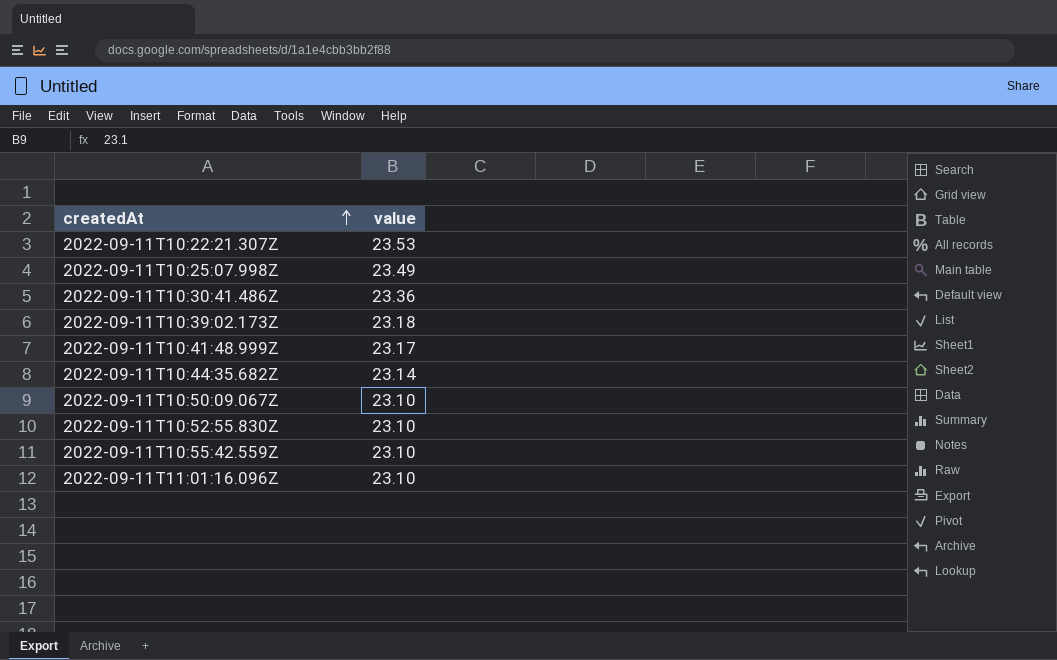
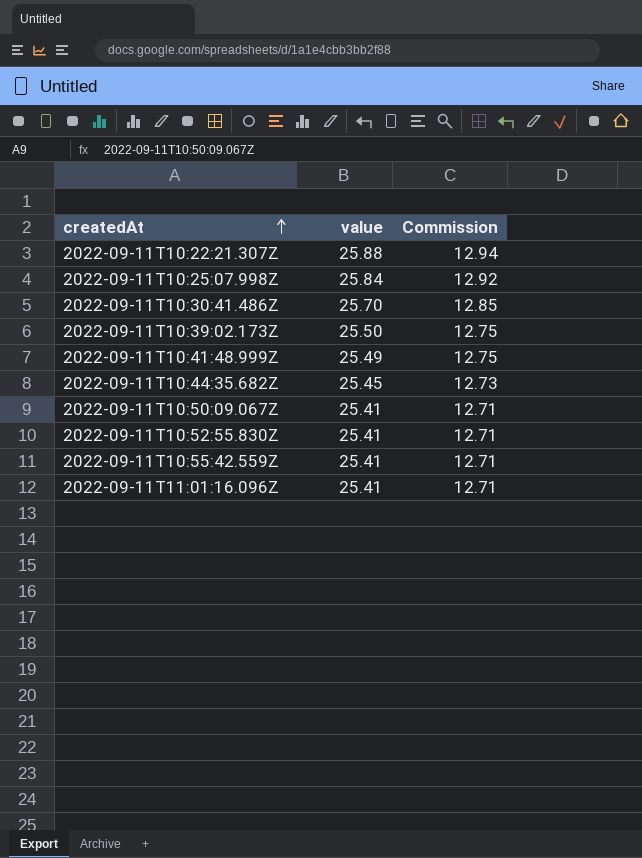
column Commission | formula: none -> [value] * 0.5
2022-09-11T10:22:21.307Z | value: 23.53 -> 25.88
2022-09-11T10:25:07.998Z | value: 23.49 -> 25.84
2022-09-11T10:30:41.486Z | value: 23.36 -> 25.70
2022-09-11T10:39:02.173Z | value: 23.18 -> 25.50
2022-09-11T10:41:48.999Z | value: 23.17 -> 25.49
2022-09-11T10:44:35.682Z | value: 23.14 -> 25.45
2022-09-11T10:50:09.067Z | value: 23.10 -> 25.41
2022-09-11T10:52:55.830Z | value: 23.10 -> 25.41
2022-09-11T10:55:42.559Z | value: 23.10 -> 25.41
2022-09-11T11:01:16.096Z | value: 23.10 -> 25.41

